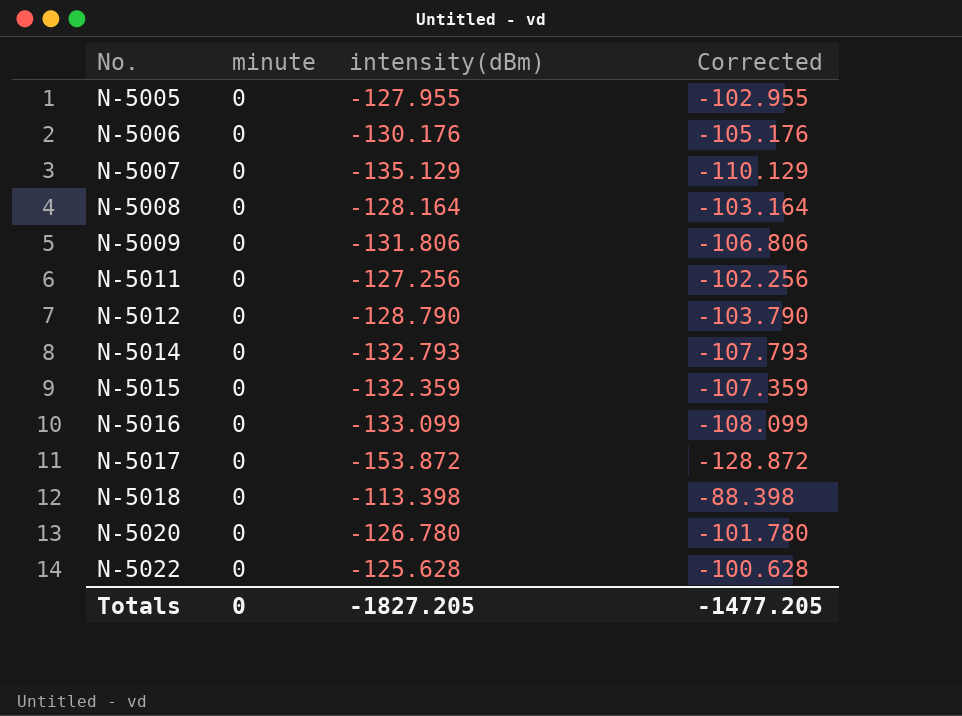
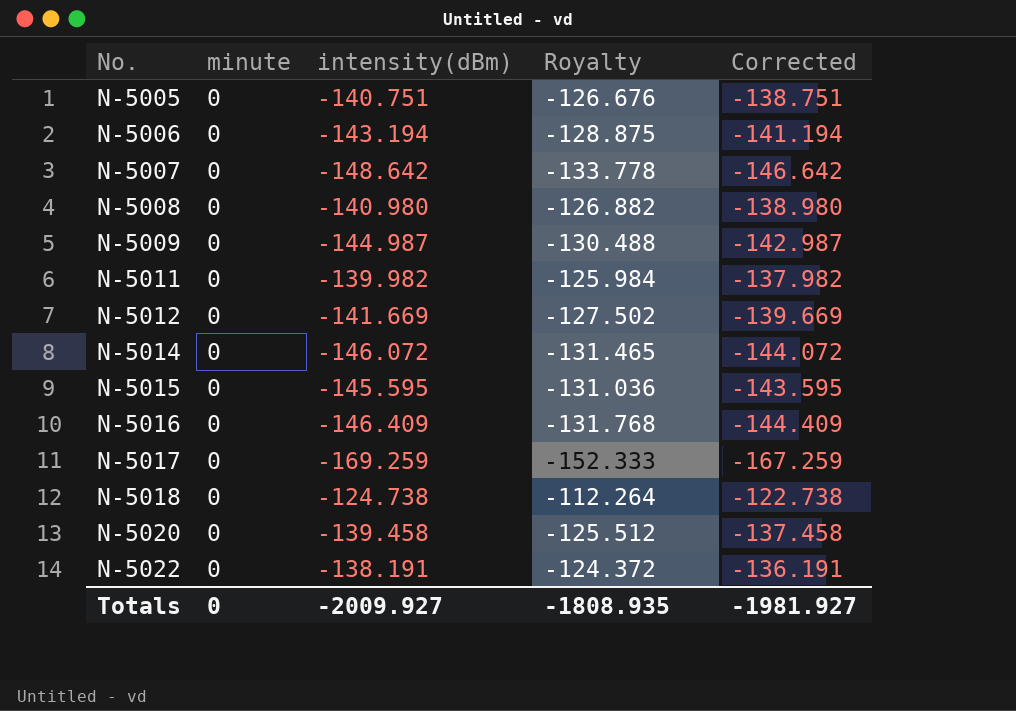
column Royalty | formula: none -> [intensity(dBm)] * 0.9
column Corrected | formula: [intensity(dBm)] + 25 -> [intensity(dBm)] + 2
N-5005 | intensity(dBm): -127.955 -> -140.751
N-5006 | intensity(dBm): -130.176 -> -143.194
N-5007 | intensity(dBm): -135.129 -> -148.642
N-5008 | intensity(dBm): -128.164 -> -140.980
N-5009 | intensity(dBm): -131.806 -> -144.987
N-5011 | intensity(dBm): -127.256 -> -139.982
N-5012 | intensity(dBm): -128.790 -> -141.669
N-5014 | intensity(dBm): -132.793 -> -146.072
N-5015 | intensity(dBm): -132.359 -> -145.595
N-5016 | intensity(dBm): -133.099 -> -146.409
N-5017 | intensity(dBm): -153.872 -> -169.259
N-5018 | intensity(dBm): -113.398 -> -124.738
N-5020 | intensity(dBm): -126.780 -> -139.458
N-5022 | intensity(dBm): -125.628 -> -138.191
Totals | intensity(dBm): -1827.205 -> -2009.927
Totals | Corrected: -1477.205 -> -1981.927

